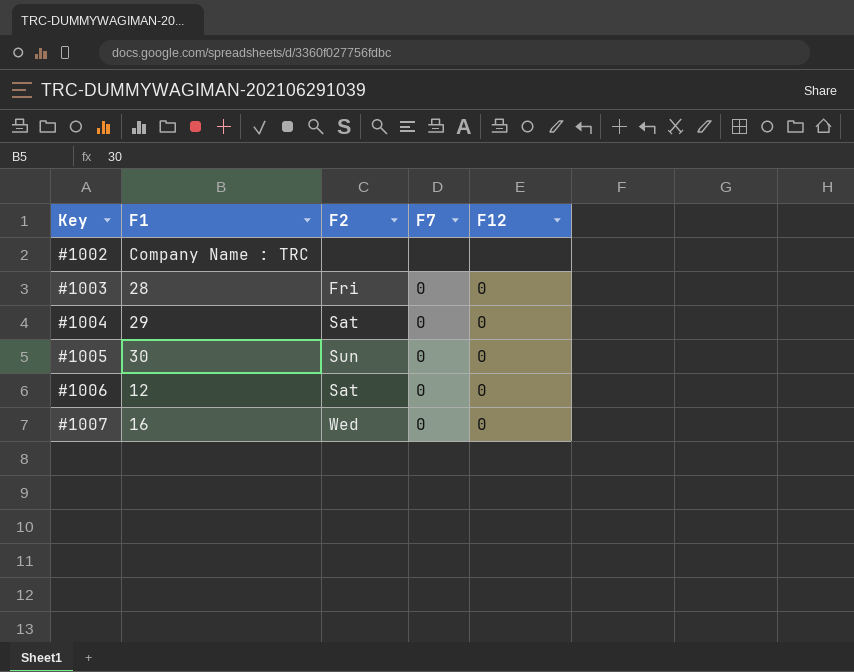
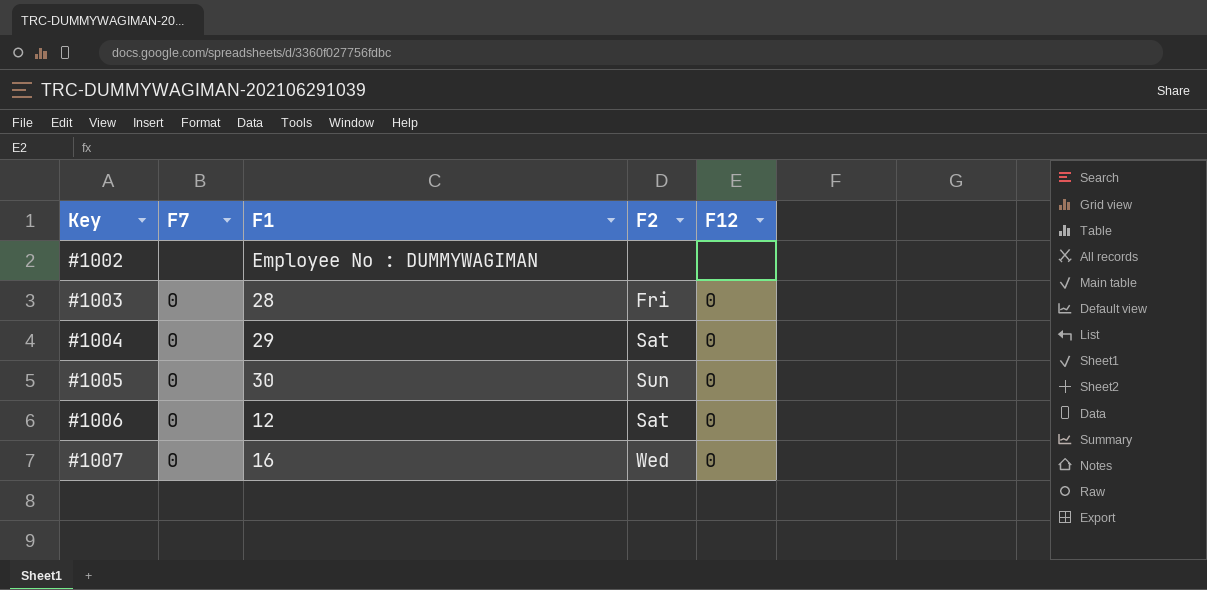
column F7 | position: 4 -> 2
#1002 | F1: Company Name : TRC -> Employee No : DUMMYWAGIMAN

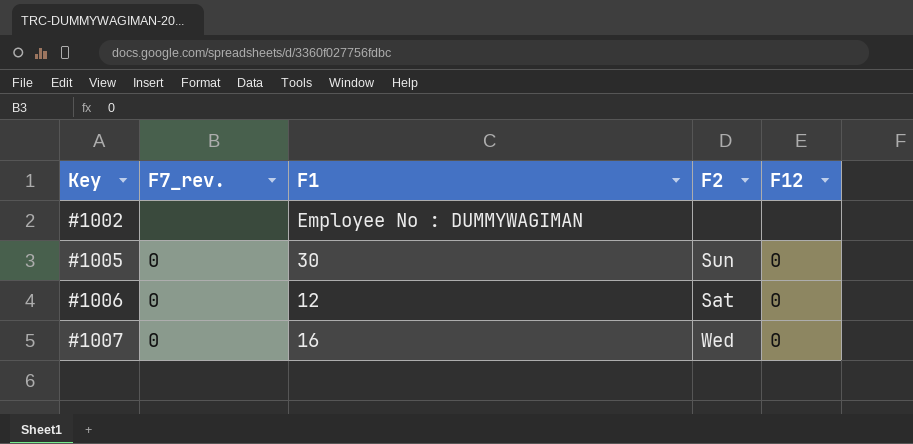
column name: F7 -> F7_rev.
row #1003: 0 | 28 | Fri | 0 -> none
row #1004: 0 | 29 | Sat | 0 -> none

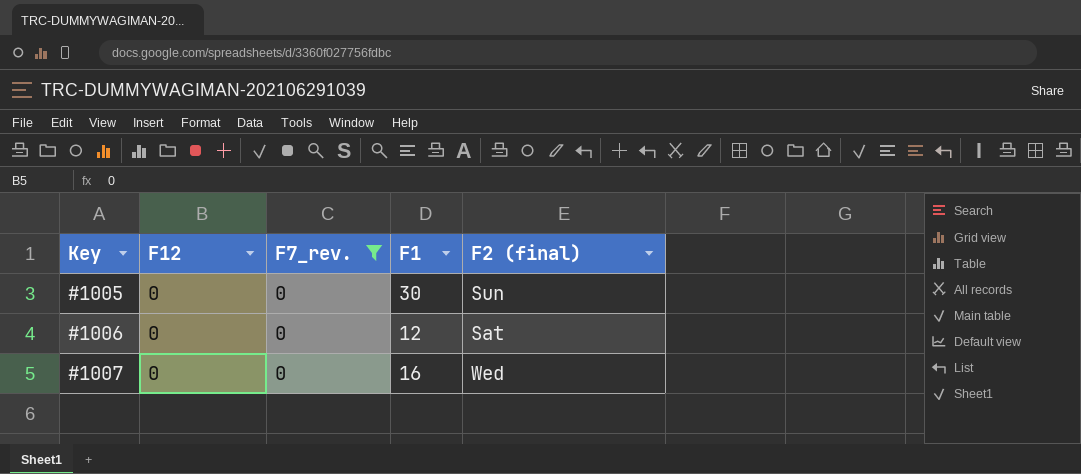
filter: none -> F7_rev. = 0
column F12 | position: 5 -> 2
column name: F2 -> F2 (final)

